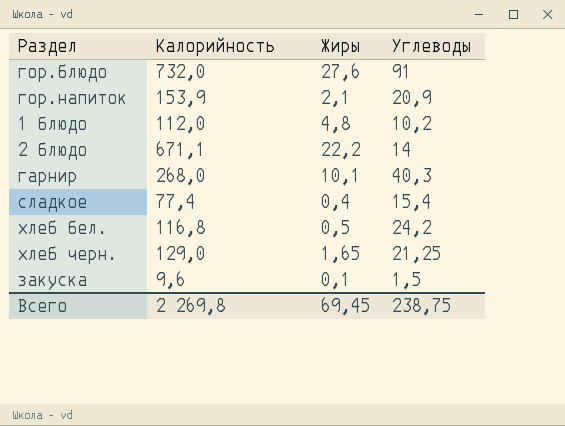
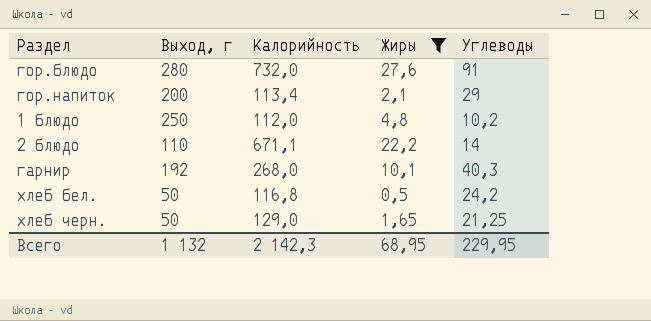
filter: none -> Жиры >= 0,5
column Выход, г | position: none -> 2
гор.напиток | Калорийность: 153,9 -> 113,4
гор.напиток | Углеводы: 20,9 -> 29
Всего | Калорийность: 2 269,8 -> 2 142,3
Всего | Жиры: 69,45 -> 68,95
Всего | Углеводы: 238,75 -> 229,95

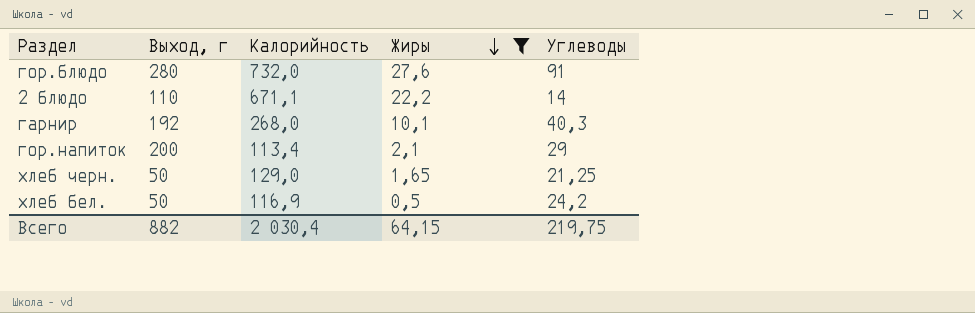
row order: none -> Жиры descending
row 1 блюдо: 250 | 112,0 | 4,8 | 10,2 -> none
хлеб бел. | Калорийность: 116,8 -> 116,9
Всего | Выход, г: 1 132 -> 882
Всего | Калорийность: 2 142,3 -> 2 030,4
Всего | Жиры: 68,95 -> 64,15
Всего | Углеводы: 229,95 -> 219,75

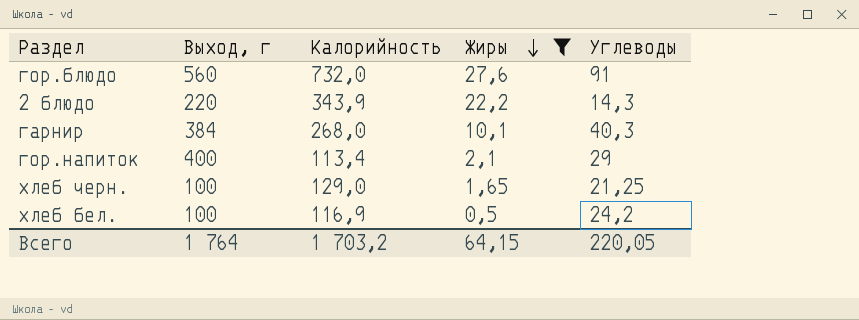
гор.блюдо | Выход, г: 280 -> 560
2 блюдо | Выход, г: 110 -> 220
2 блюдо | Калорийность: 671,1 -> 343,9
2 блюдо | Углеводы: 14 -> 14,3
гарнир | Выход, г: 192 -> 384
гор.напиток | Выход, г: 200 -> 400
хлеб черн. | Выход, г: 50 -> 100
хлеб бел. | Выход, г: 50 -> 100
Всего | Выход, г: 882 -> 1 764
Всего | Калорийность: 2 030,4 -> 1 703,2
Всего | Углеводы: 219,75 -> 220,05

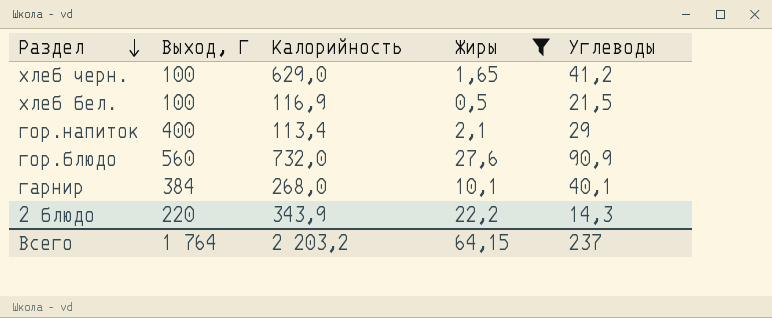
row order: Жиры descending -> Раздел descending
column name: Выход, г -> Выход, Г
хлеб черн. | Калорийность: 129,0 -> 629,0
хлеб черн. | Углеводы: 21,25 -> 41,2
хлеб бел. | Углеводы: 24,2 -> 21,5
гор.блюдо | Углеводы: 91 -> 90,9
гарнир | Углеводы: 40,3 -> 40,1
Всего | Калорийность: 1 703,2 -> 2 203,2
Всего | Углеводы: 220,05 -> 237

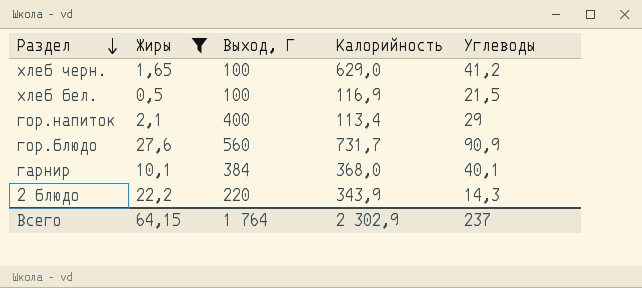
column Жиры | position: 4 -> 2
гор.блюдо | Калорийность: 732,0 -> 731,7
гарнир | Калорийность: 268,0 -> 368,0
Всего | Калорийность: 2 203,2 -> 2 302,9

